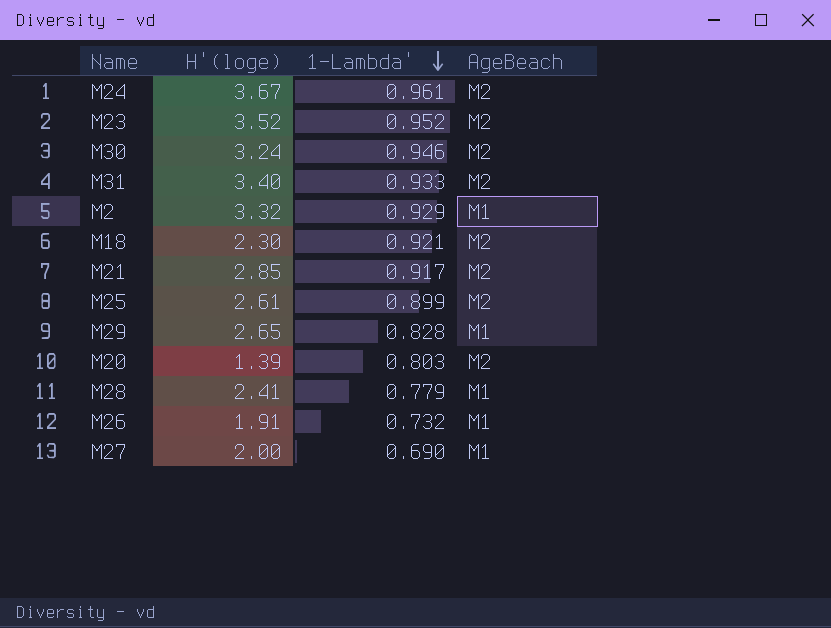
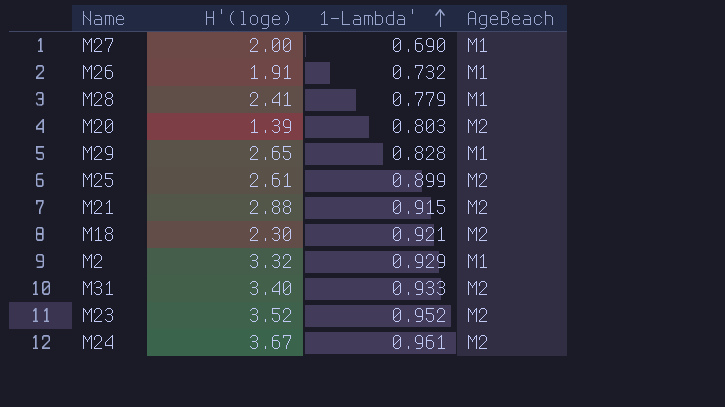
row order: 1-Lambda' descending -> 1-Lambda' ascending
row M30: 3.24 | 0.946 | M2 -> none
M21 | H'(loge): 2.85 -> 2.88
M21 | 1-Lambda': 0.917 -> 0.915

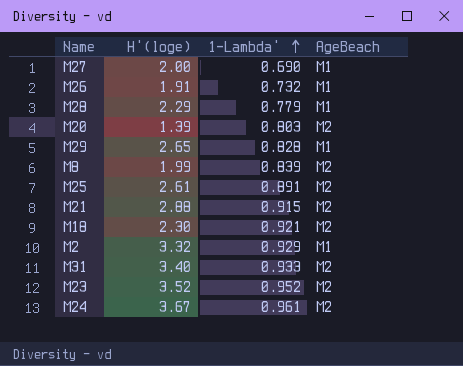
M28 | H'(loge): 2.41 -> 2.29
row M8: none -> 1.99 | 0.839 | M2
M25 | 1-Lambda': 0.899 -> 0.891

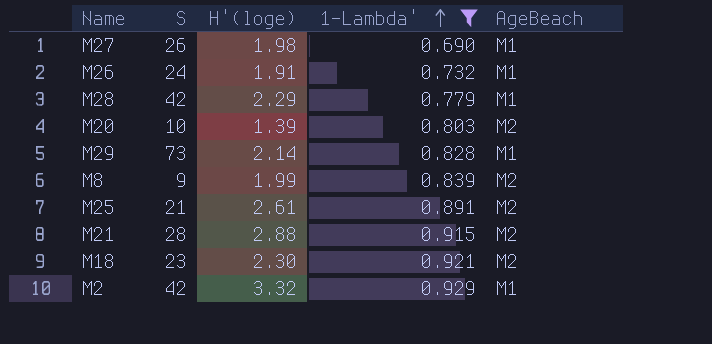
filter: none -> 1-Lambda' <= 0.929
column S | position: none -> 2
M27 | H'(loge): 2.00 -> 1.98
M29 | H'(loge): 2.65 -> 2.14

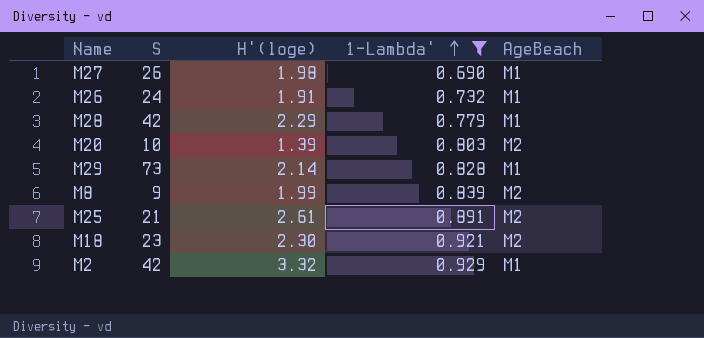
row M21: 28 | 2.88 | 0.915 | M2 -> none

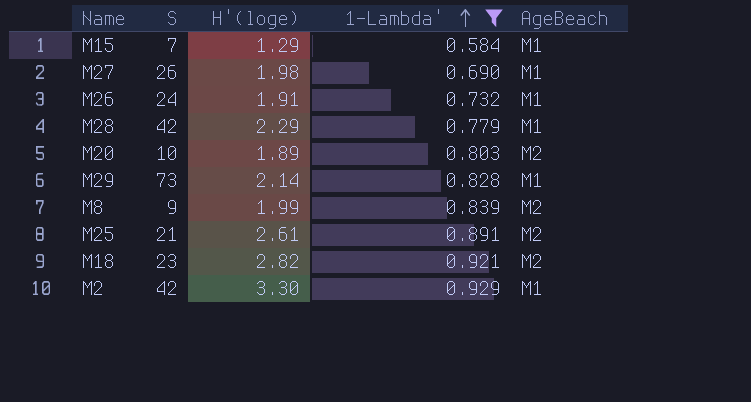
row M15: none -> 7 | 1.29 | 0.584 | M1
M20 | H'(loge): 1.39 -> 1.89
M18 | H'(loge): 2.30 -> 2.82
M2 | H'(loge): 3.32 -> 3.30

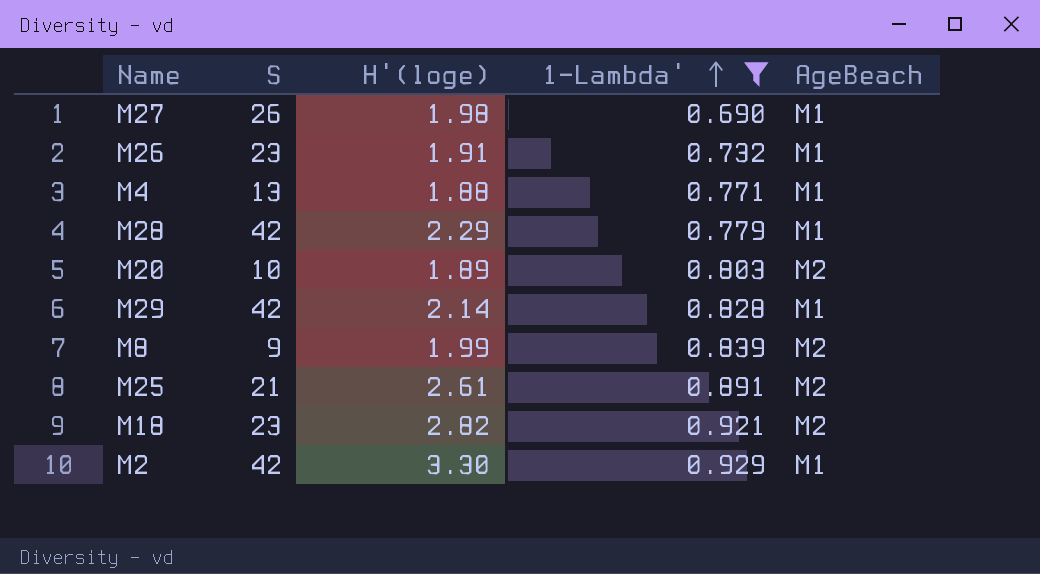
row M15: 7 | 1.29 | 0.584 | M1 -> none
M26 | S: 24 -> 23
row M4: none -> 13 | 1.88 | 0.771 | M1
M29 | S: 73 -> 42

